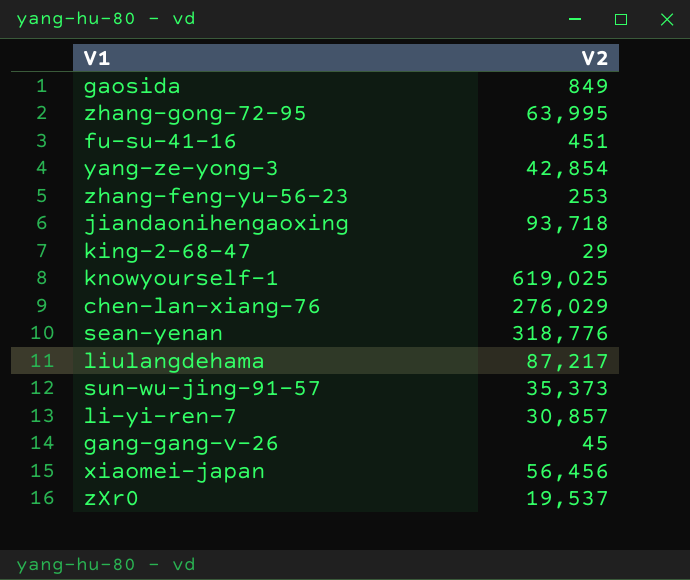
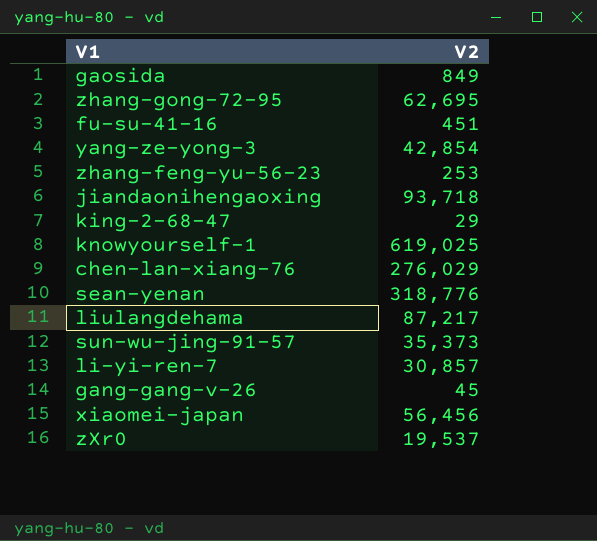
zhang-gong-72-95 | V2: 63,995 -> 62,695

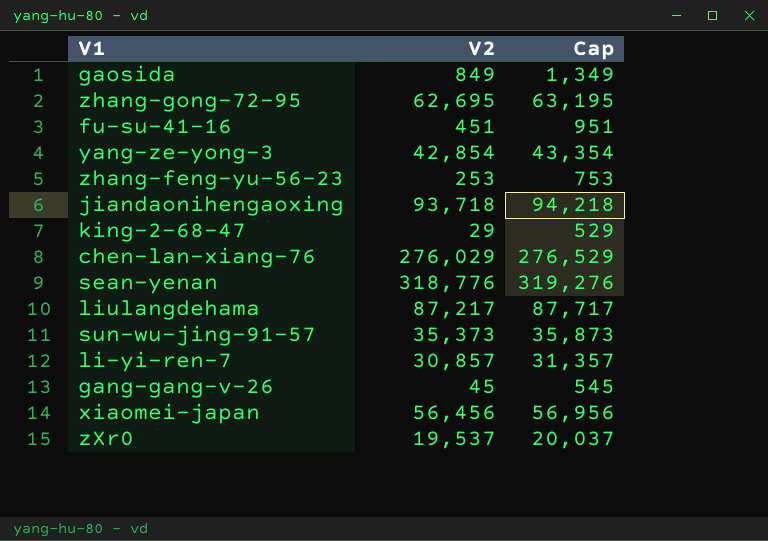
column Cap | formula: none -> [V2] + 500
row knowyourself-1: 619,025 -> none

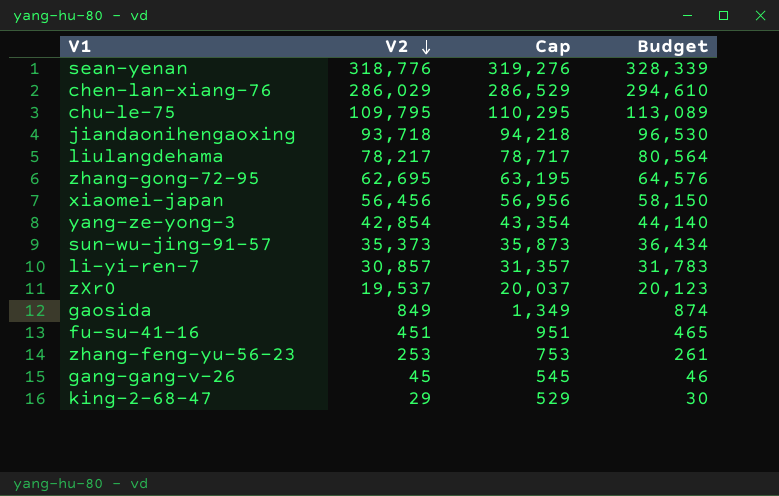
row order: none -> V2 descending
column Budget | formula: none -> [V2] * 1.03
chen-lan-xiang-76 | V2: 276,029 -> 286,029
chen-lan-xiang-76 | Cap: 276,529 -> 286,529
row chu-le-75: none -> 109,795 | 110,295 | 113,089
liulangdehama | V2: 87,217 -> 78,217
liulangdehama | Cap: 87,717 -> 78,717

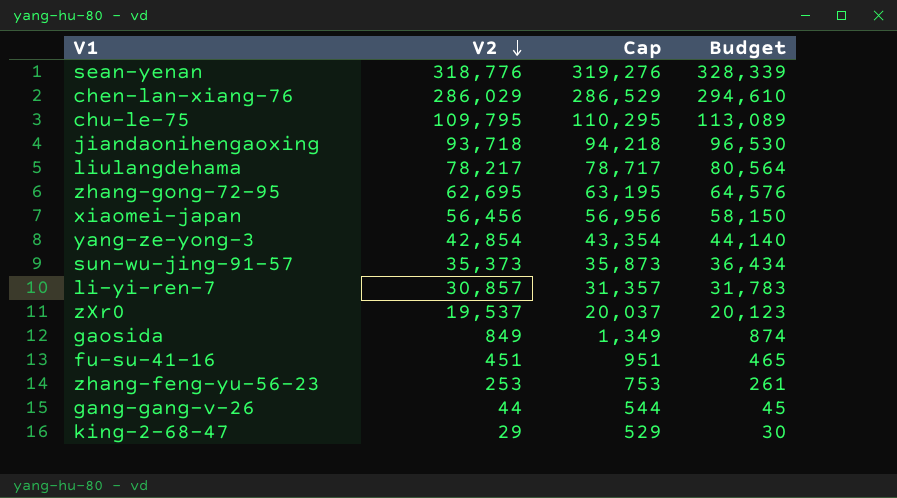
gang-gang-v-26 | V2: 45 -> 44
gang-gang-v-26 | Cap: 545 -> 544
gang-gang-v-26 | Budget: 46 -> 45

